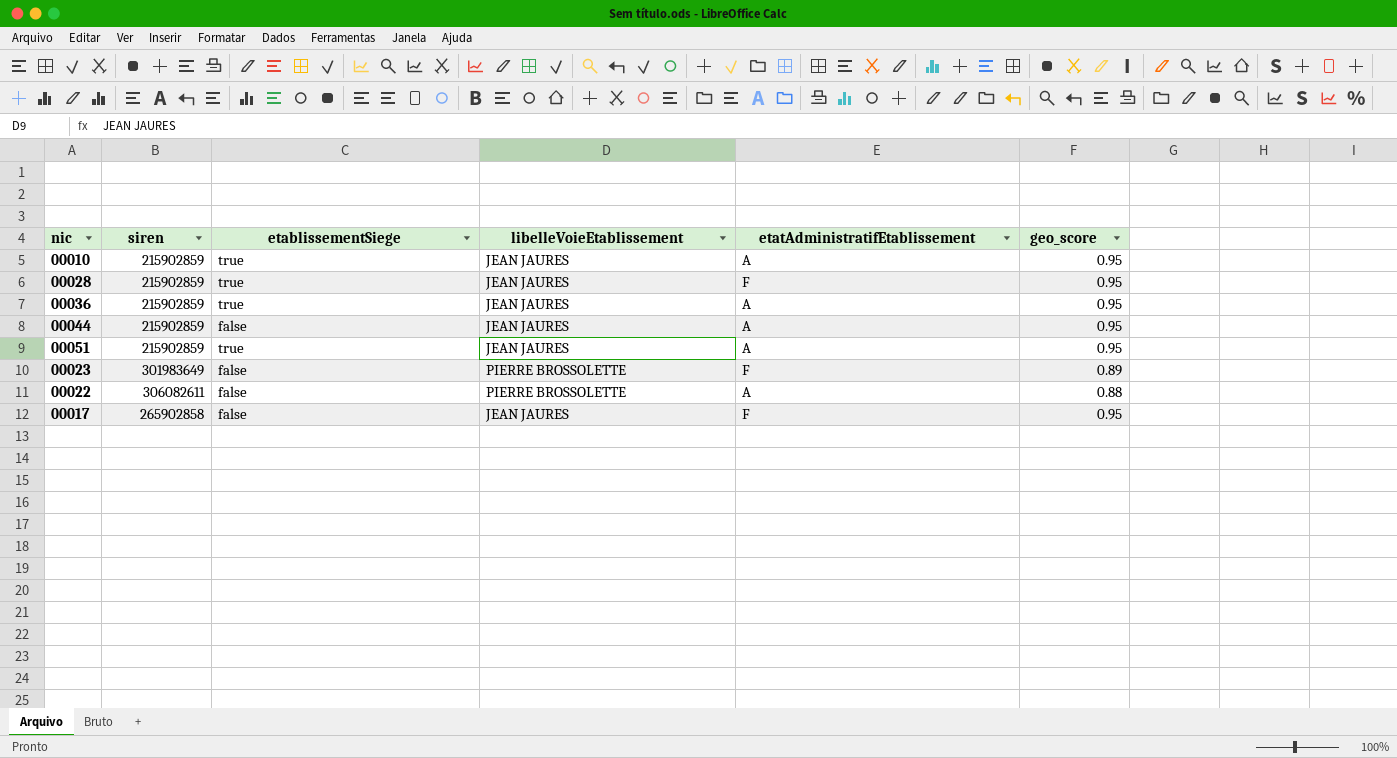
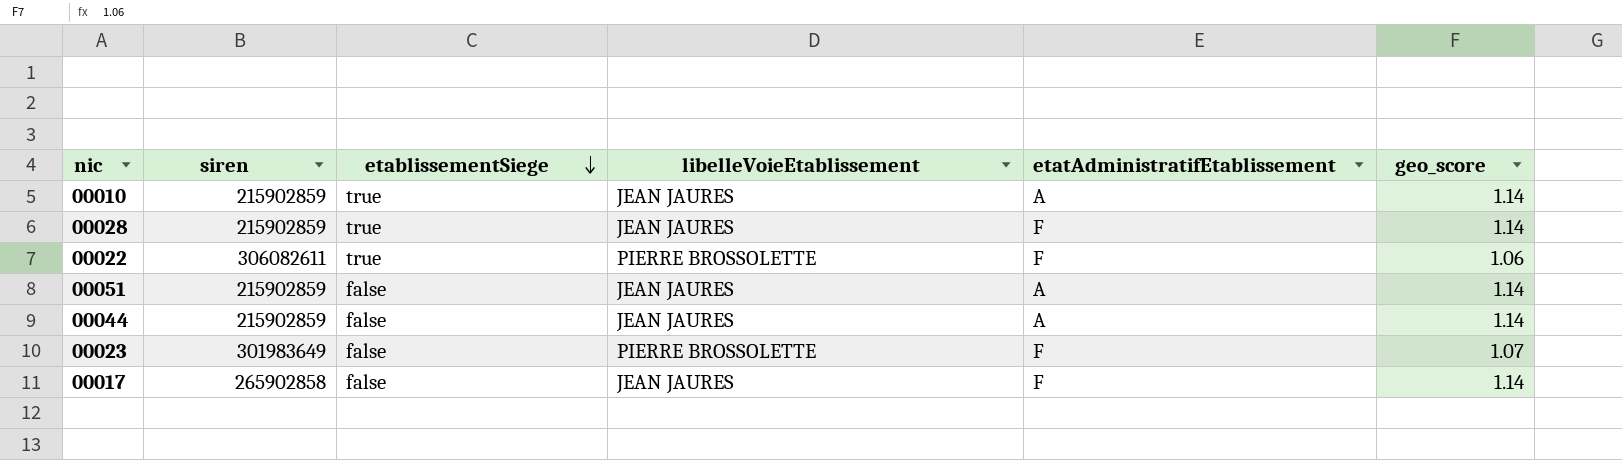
row order: none -> etablissementSiege descending
row 00036: 215902859 | true | JEAN JAURES | A | 0.95 -> none
00010 | geo_score: 0.95 -> 1.14
00028 | geo_score: 0.95 -> 1.14
00022 | etablissementSiege: false -> true
00022 | etatAdministratifEtablissement: A -> F
00022 | geo_score: 0.88 -> 1.06
00051 | etablissementSiege: true -> false
00051 | geo_score: 0.95 -> 1.14
00044 | geo_score: 0.95 -> 1.14
00023 | geo_score: 0.89 -> 1.07
00017 | geo_score: 0.95 -> 1.14

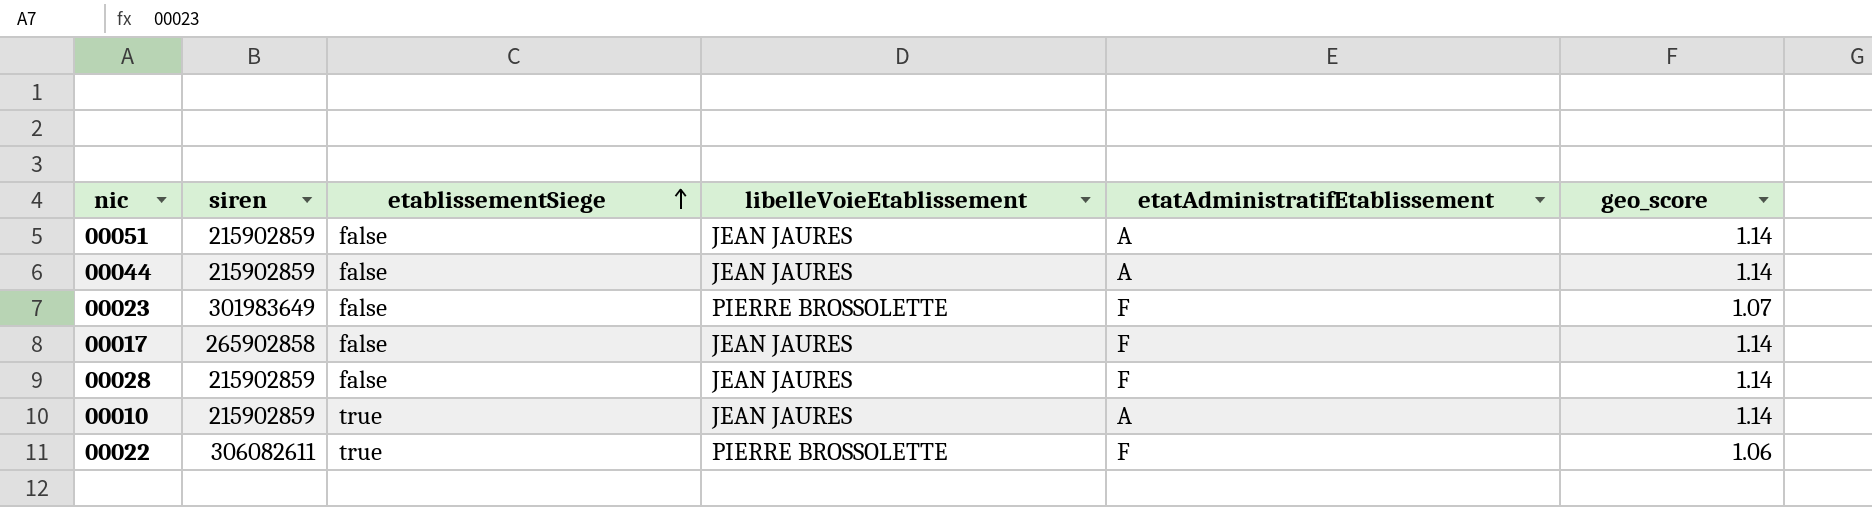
row order: etablissementSiege descending -> etablissementSiege ascending
00028 | etablissementSiege: true -> false

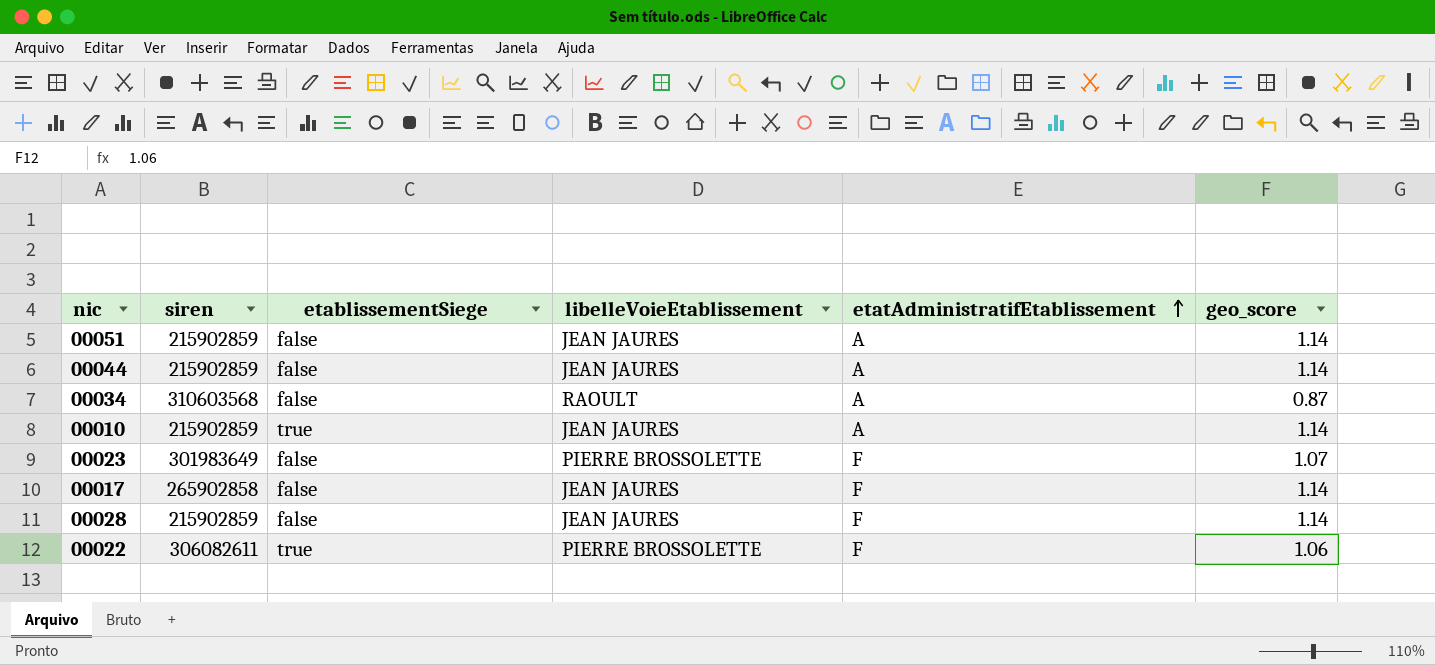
row order: etablissementSiege ascending -> etatAdministratifEtablissement ascending
row 00034: none -> 310603568 | false | RAOULT | A | 0.87

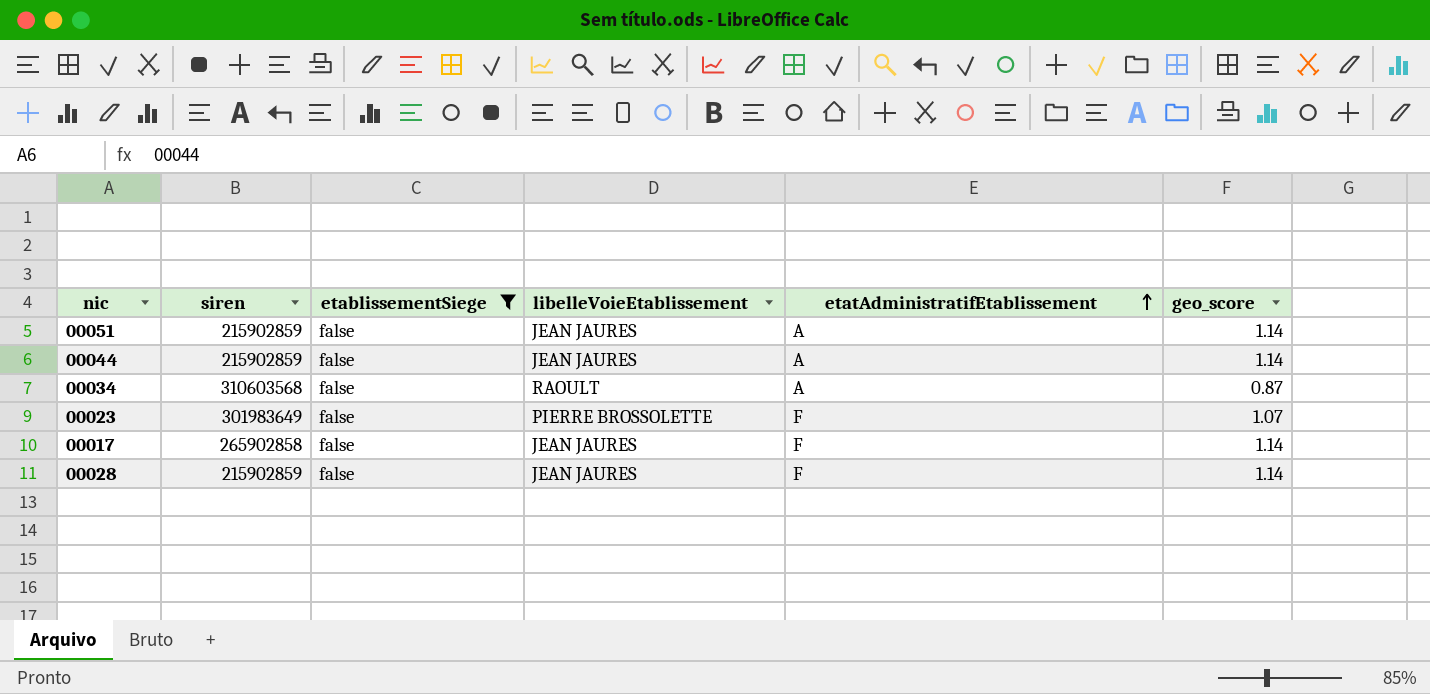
filter: none -> etablissementSiege = false

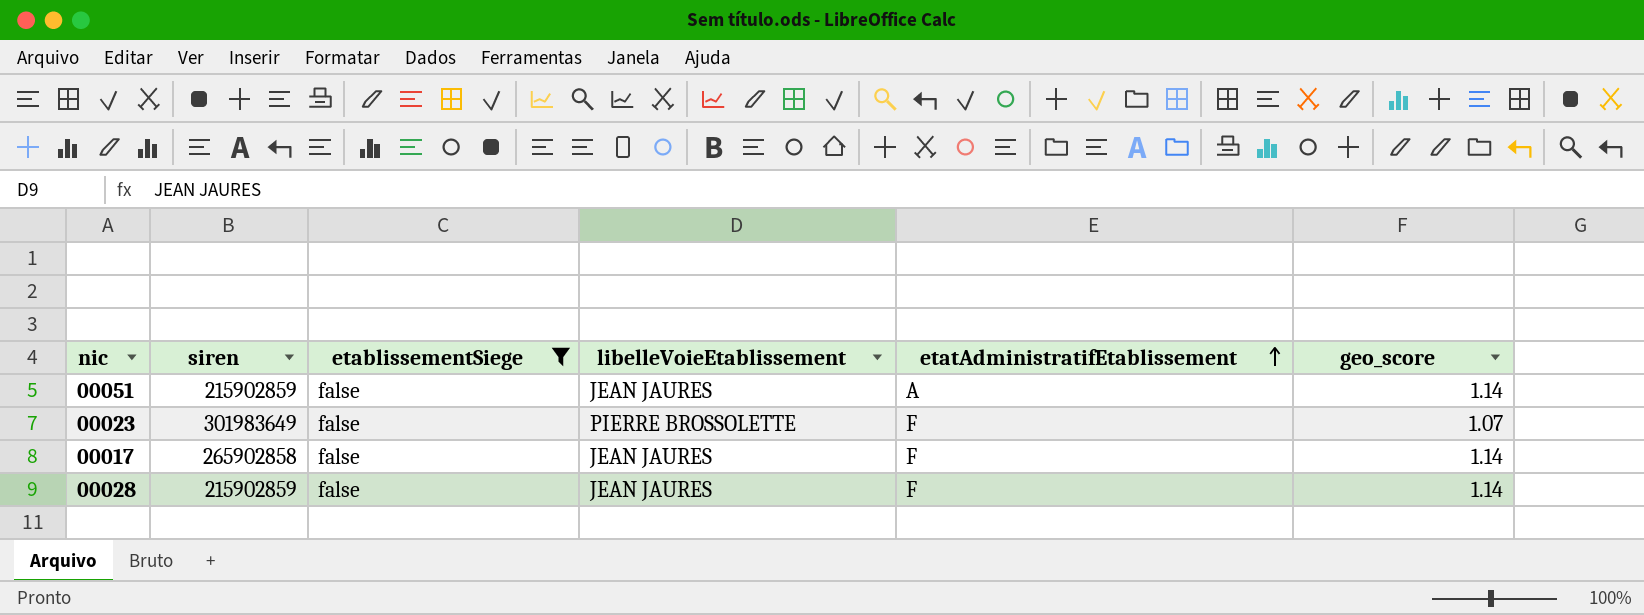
row 00044: 215902859 | false | JEAN JAURES | A | 1.14 -> none
row 00034: 310603568 | false | RAOULT | A | 0.87 -> none

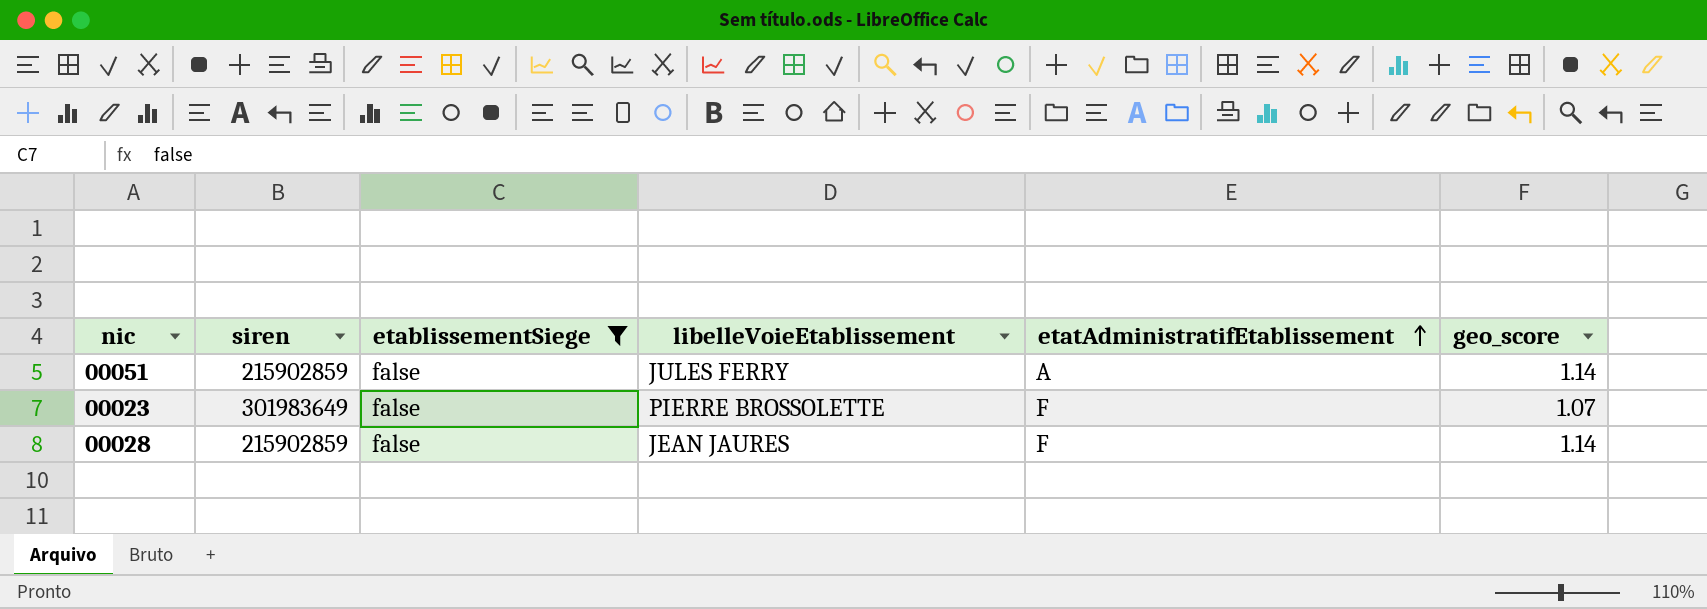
row 00017: 265902858 | false | JEAN JAURES | F | 1.14 -> none
00051 | libelleVoieEtablissement: JEAN JAURES -> JULES FERRY

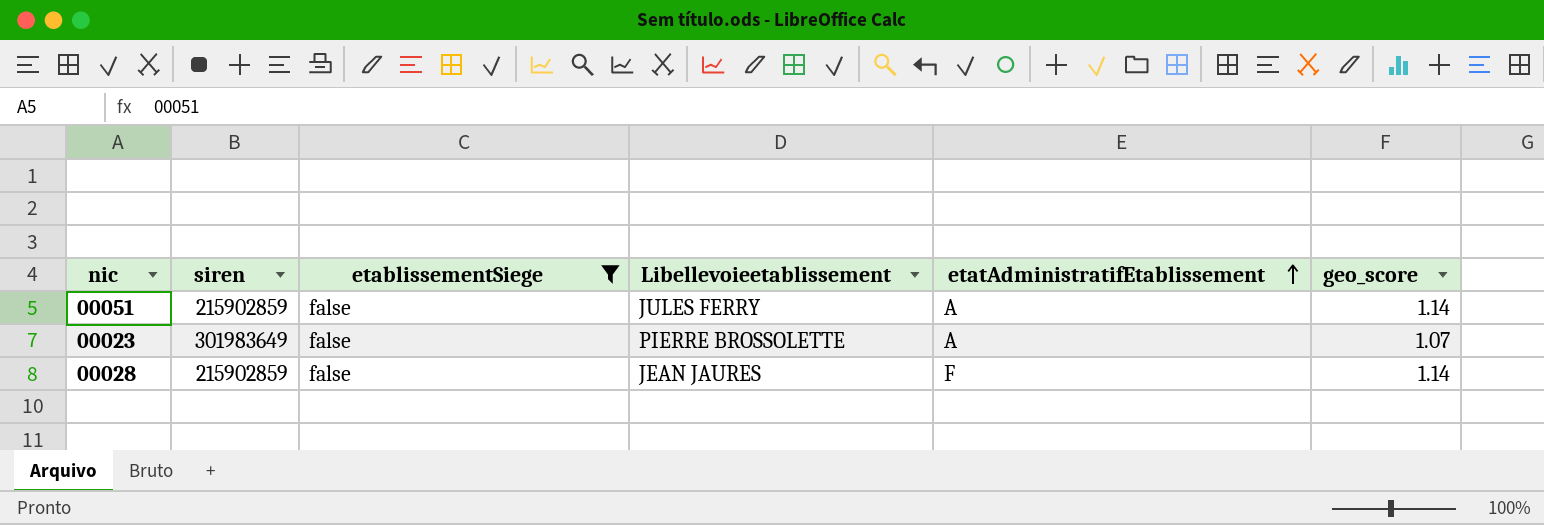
column name: libelleVoieEtablissement -> Libellevoieetablissement
00023 | etatAdministratifEtablissement: F -> A

